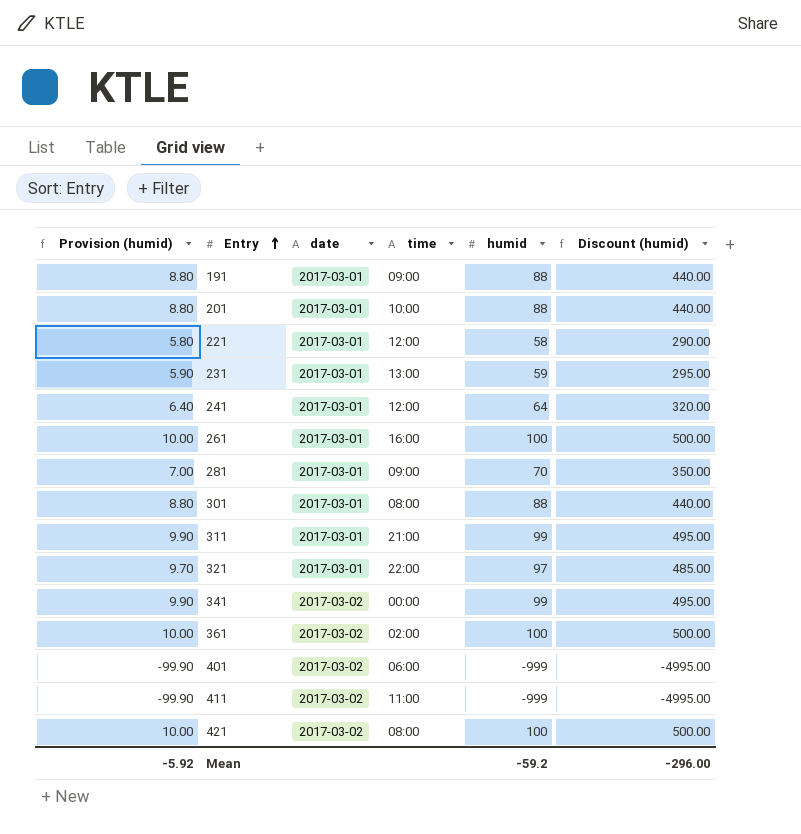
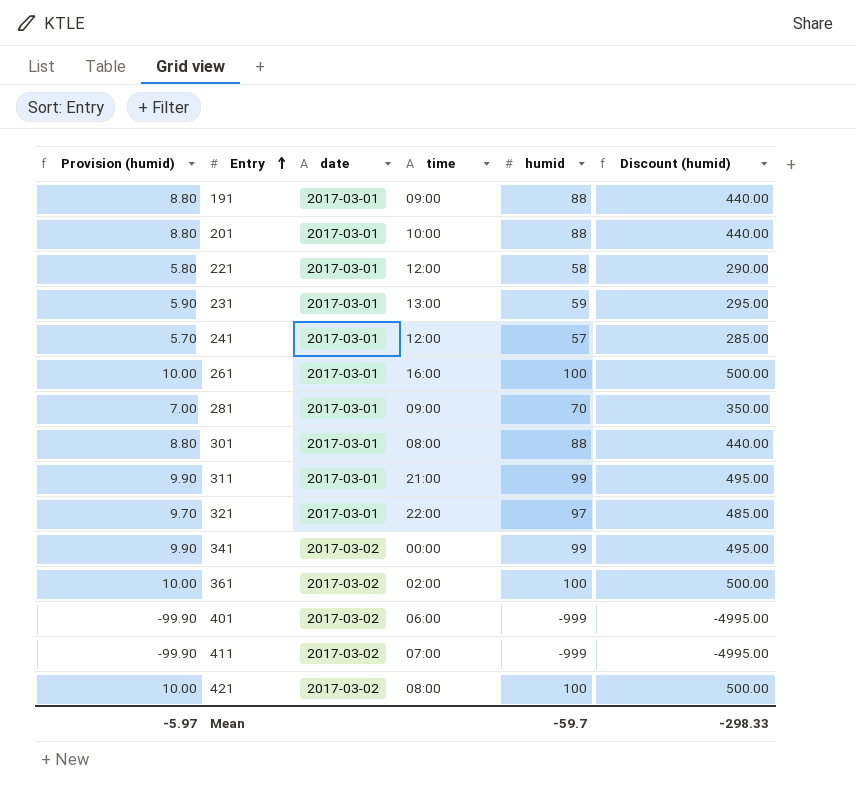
241 | Provision (humid): 6.40 -> 5.70
241 | humid: 64 -> 57
241 | Discount (humid): 320.00 -> 285.00
411 | time: 11:00 -> 07:00
Mean | Provision (humid): -5.92 -> -5.97
Mean | humid: -59.2 -> -59.7
Mean | Discount (humid): -296.00 -> -298.33

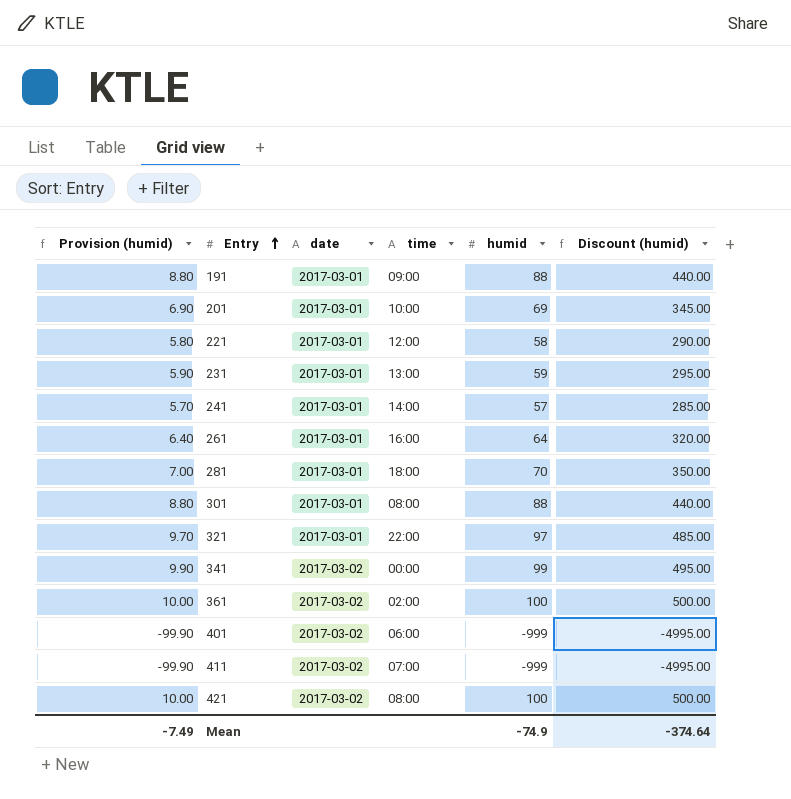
row 311: 9.90 | 2017-03-01 | 21:00 | 99 | 495.00 -> none
201 | Provision (humid): 8.80 -> 6.90
201 | humid: 88 -> 69
201 | Discount (humid): 440.00 -> 345.00
241 | time: 12:00 -> 14:00
261 | Provision (humid): 10.00 -> 6.40
261 | humid: 100 -> 64
261 | Discount (humid): 500.00 -> 320.00
281 | time: 09:00 -> 18:00
Mean | Provision (humid): -5.97 -> -7.49
Mean | humid: -59.7 -> -74.9
Mean | Discount (humid): -298.33 -> -374.64

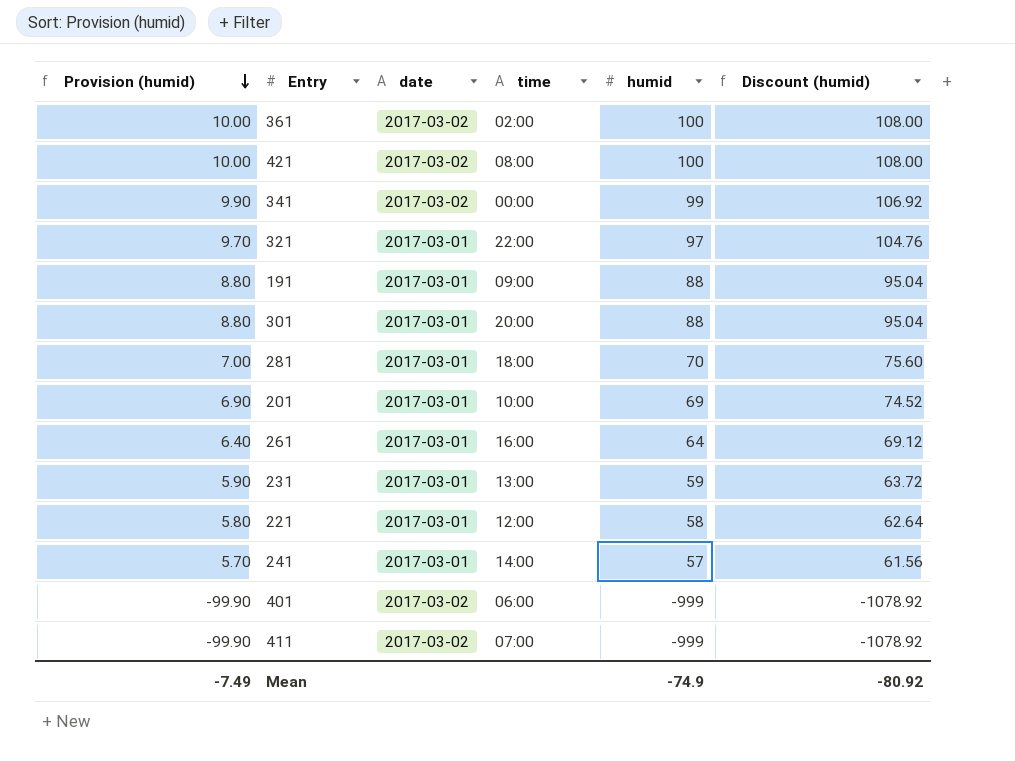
row order: Entry ascending -> Provision (humid) descending
column Discount (humid) | formula: [humid] * 5 -> [humid] * 1.08
301 | time: 08:00 -> 20:00
Mean | Discount (humid): -374.64 -> -80.92

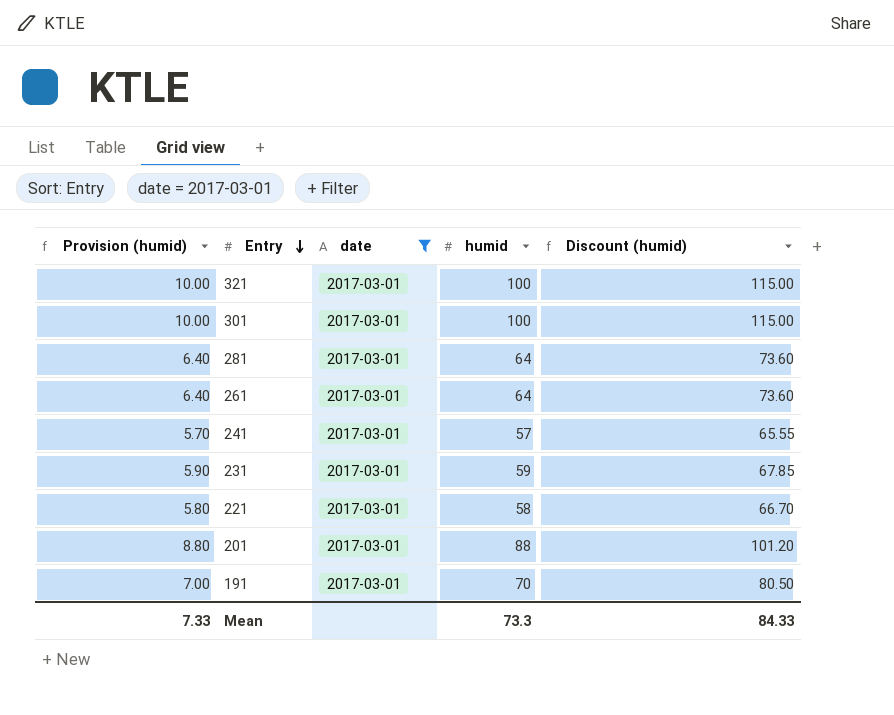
filter: none -> date = 2017-03-01
row order: Provision (humid) descending -> Entry descending
column time | position: 4 -> none
column Discount (humid) | formula: [humid] * 1.08 -> [humid] * 1.15
321 | Provision (humid): 9.70 -> 10.00
321 | humid: 97 -> 100
301 | Provision (humid): 8.80 -> 10.00
301 | humid: 88 -> 100
281 | Provision (humid): 7.00 -> 6.40
281 | humid: 70 -> 64
201 | Provision (humid): 6.90 -> 8.80
201 | humid: 69 -> 88
191 | Provision (humid): 8.80 -> 7.00
191 | humid: 88 -> 70
Mean | Provision (humid): -7.49 -> 7.33
Mean | humid: -74.9 -> 73.3
Mean | Discount (humid): -80.92 -> 84.33

